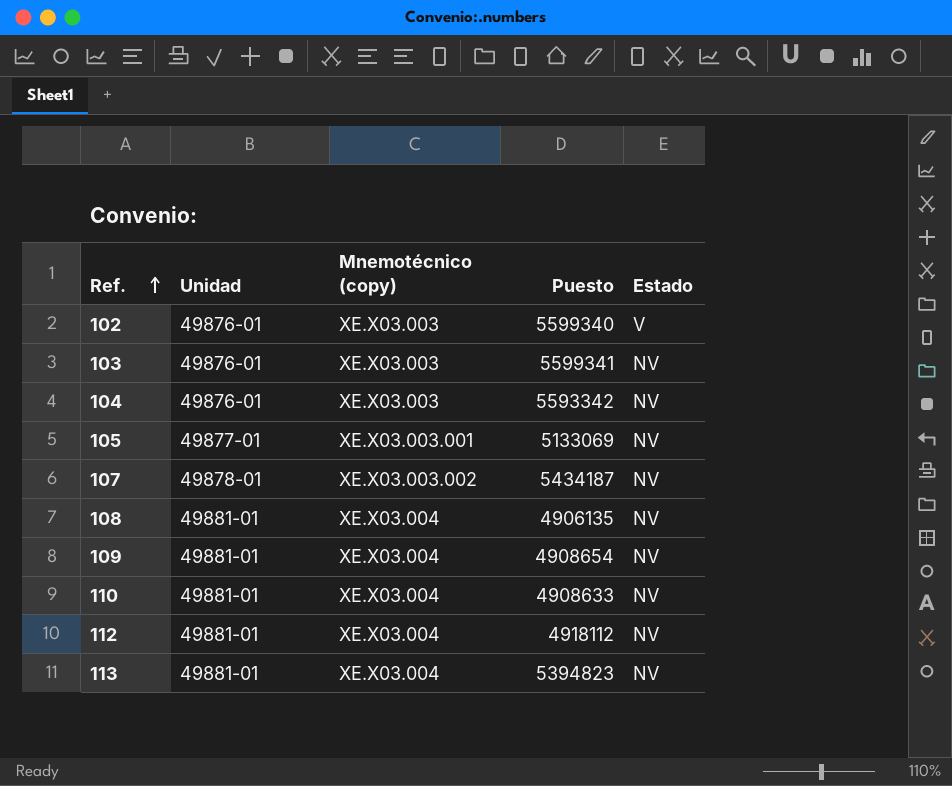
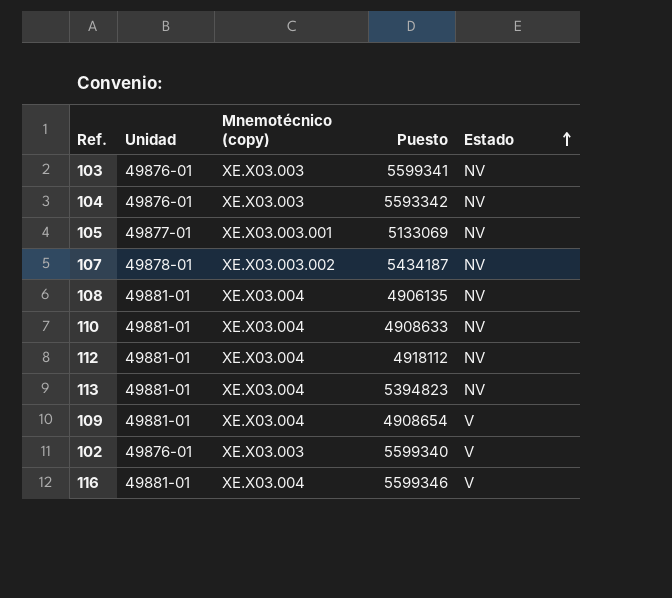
row order: Ref. ascending -> Estado ascending
109 | Estado: NV -> V
row 116: none -> 49881-01 | XE.X03.004 | 5599346 | V

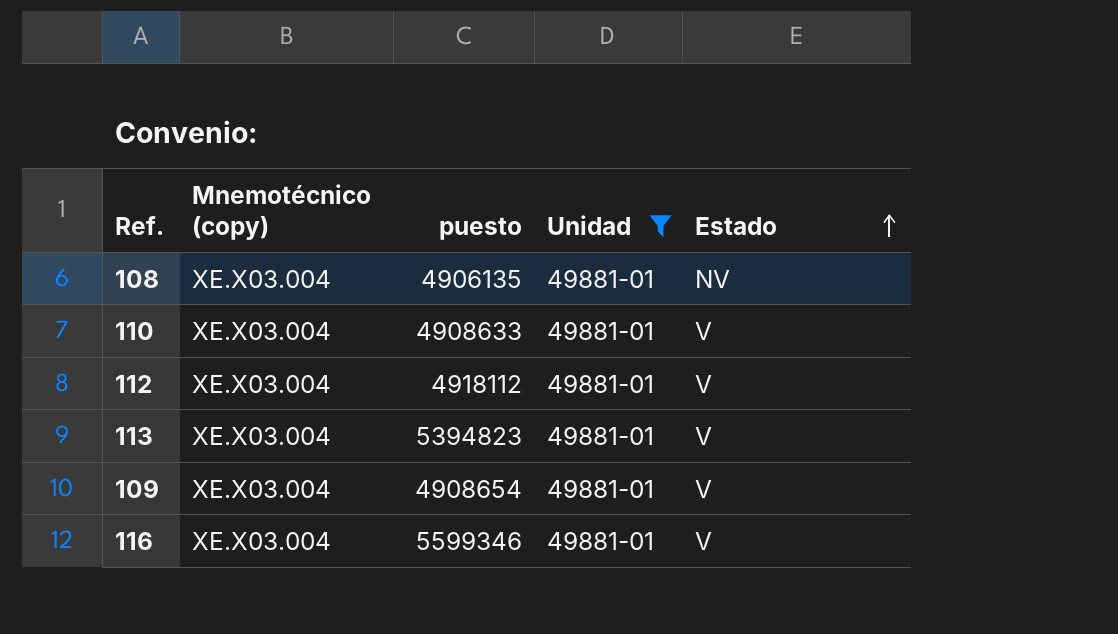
filter: none -> Unidad = 49881-01
column name: Puesto -> puesto
column Unidad | position: 2 -> 4
110 | Estado: NV -> V
112 | Estado: NV -> V
113 | Estado: NV -> V

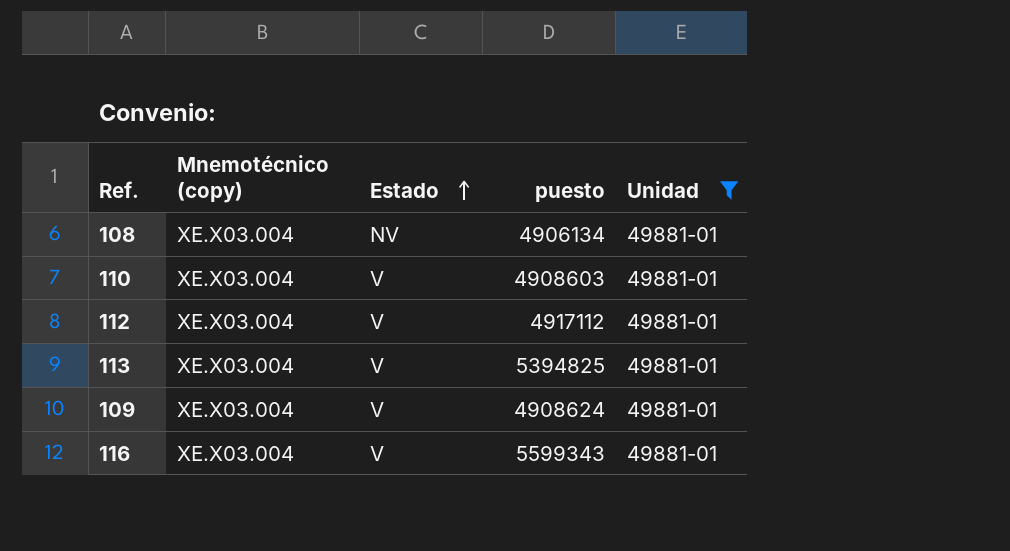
column Estado | position: 5 -> 3
108 | puesto: 4906135 -> 4906134
110 | puesto: 4908633 -> 4908603
112 | puesto: 4918112 -> 4917112
113 | puesto: 5394823 -> 5394825
109 | puesto: 4908654 -> 4908624
116 | puesto: 5599346 -> 5599343

